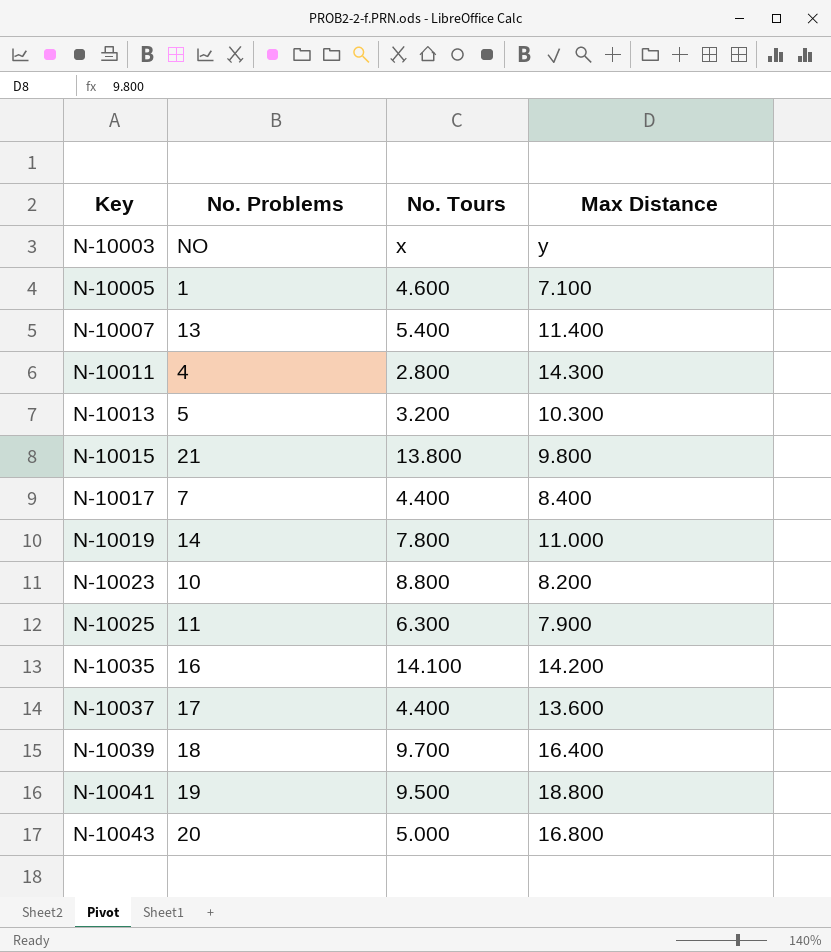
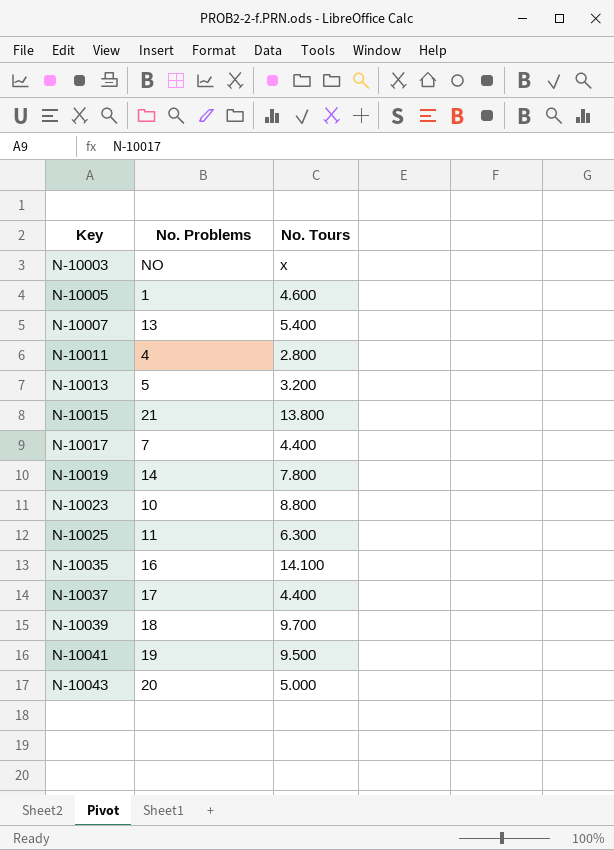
column Max Distance | position: 4 -> none

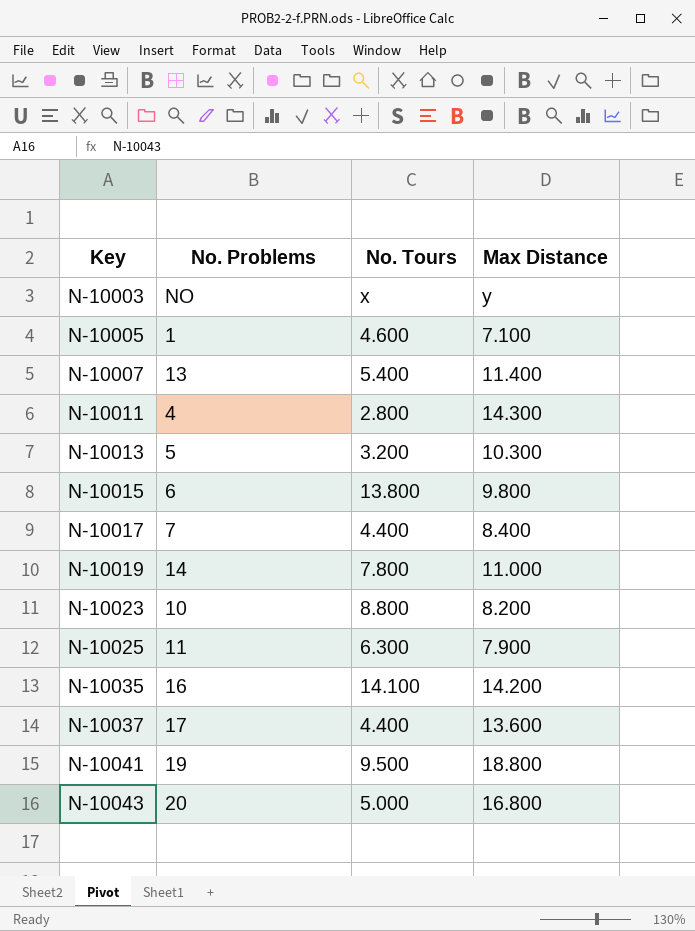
column Max Distance | position: none -> 4
row N-10039: 18 | 9.700 -> none
N-10015 | No. Problems: 21 -> 6

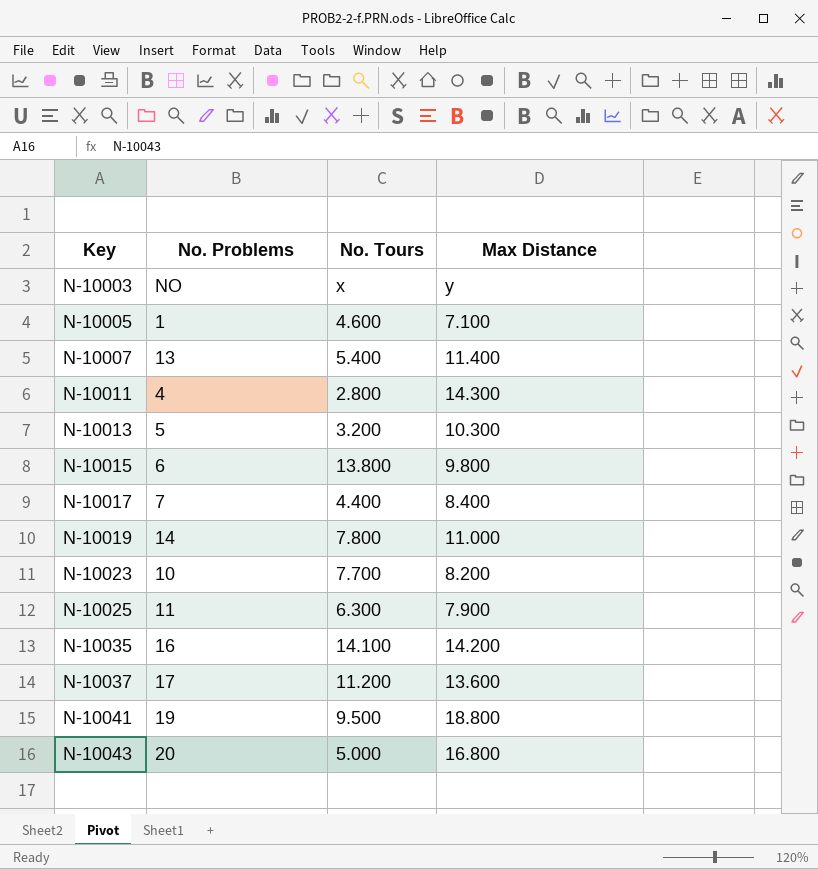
N-10023 | No. Tours: 8.800 -> 7.700
N-10037 | No. Tours: 4.400 -> 11.200

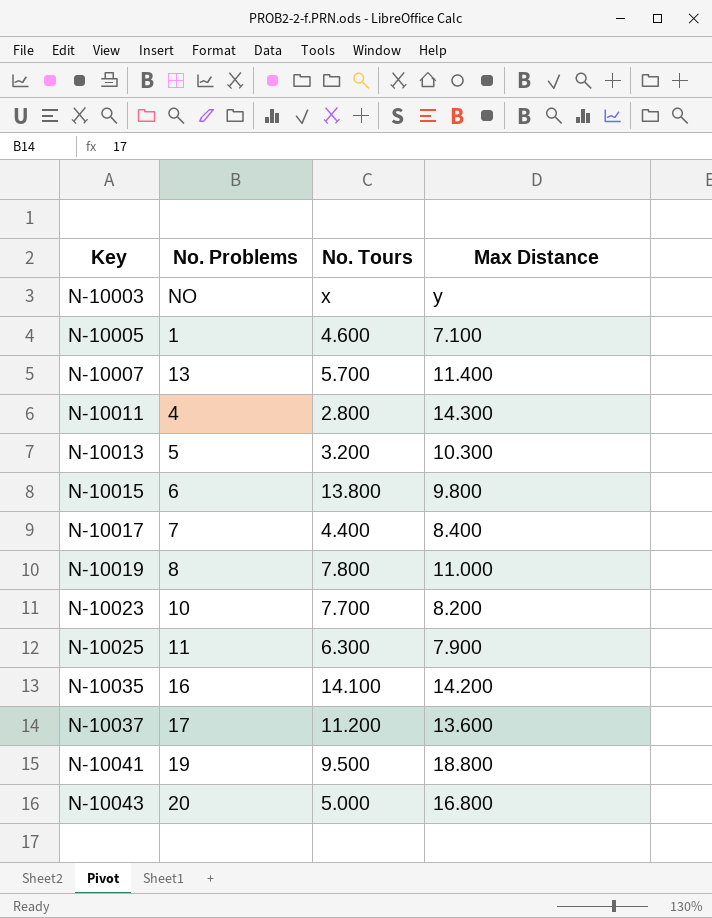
N-10007 | No. Tours: 5.400 -> 5.700
N-10019 | No. Problems: 14 -> 8

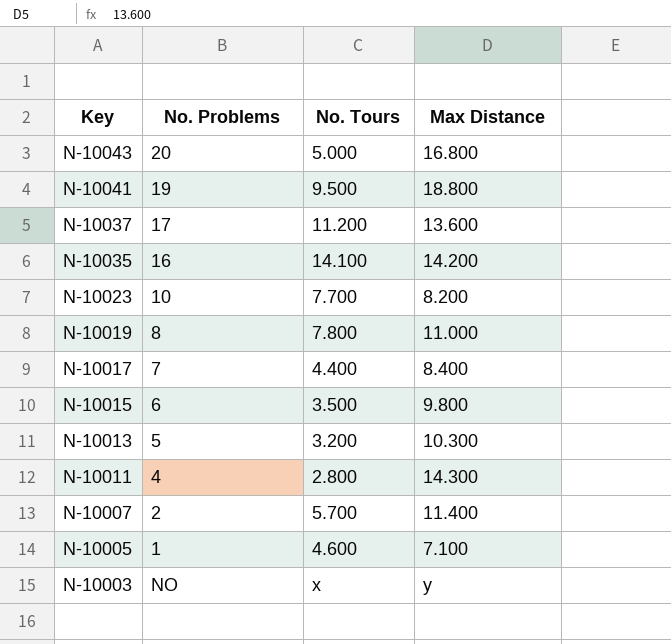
row order: Key ascending -> Key descending
row N-10025: 11 | 6.300 | 7.900 -> none
N-10015 | No. Tours: 13.800 -> 3.500
N-10007 | No. Problems: 13 -> 2

